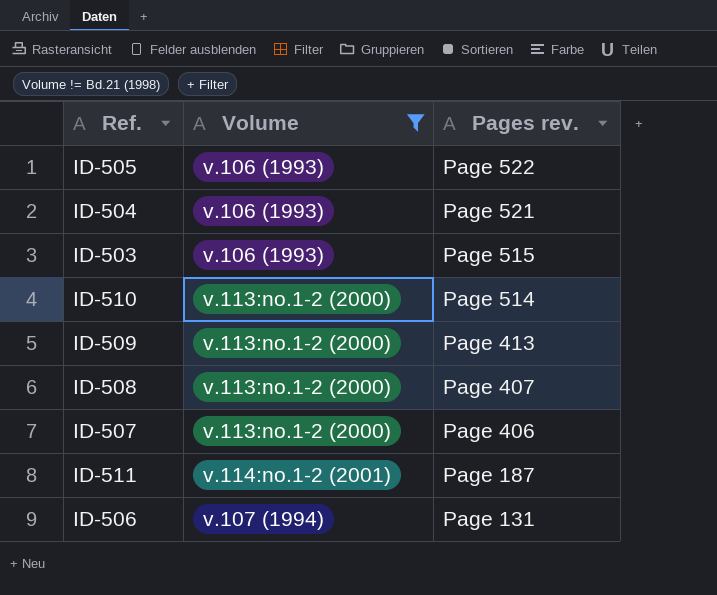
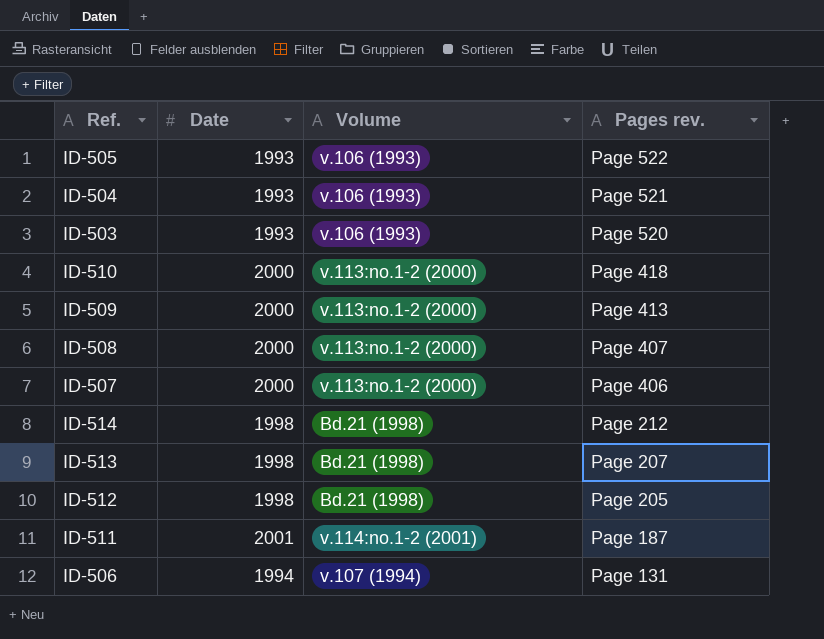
filter: Volume != Bd.21 (1998) -> none
column Date | position: none -> 2
ID-503 | Pages rev.: Page 515 -> Page 520
ID-510 | Pages rev.: Page 514 -> Page 418

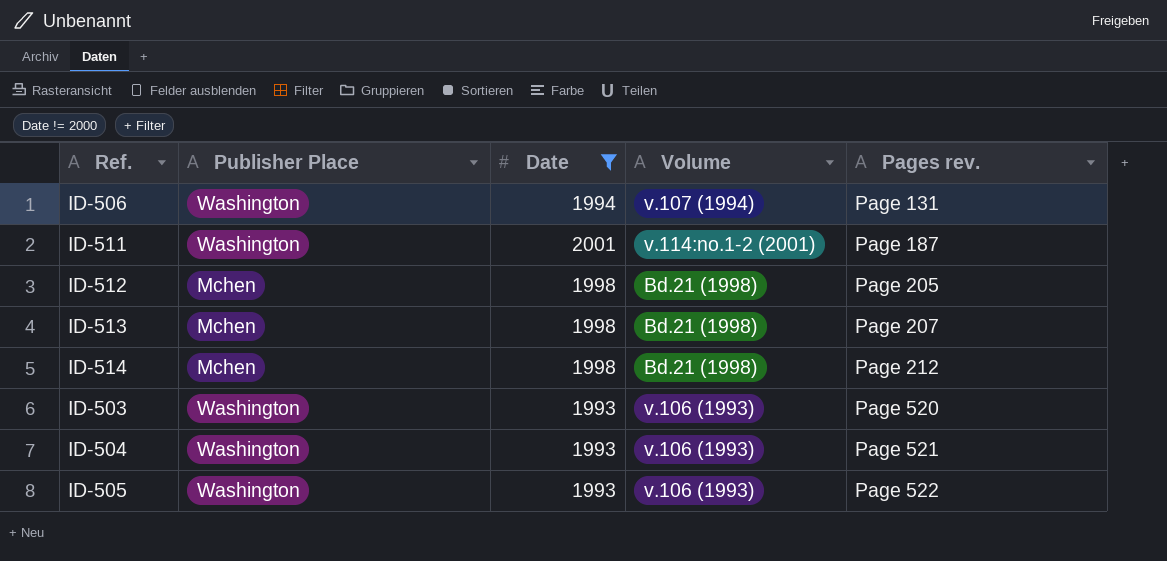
filter: none -> Date != 2000
row order: Pages rev. descending -> Pages rev. ascending
column Publisher Place | position: none -> 2

